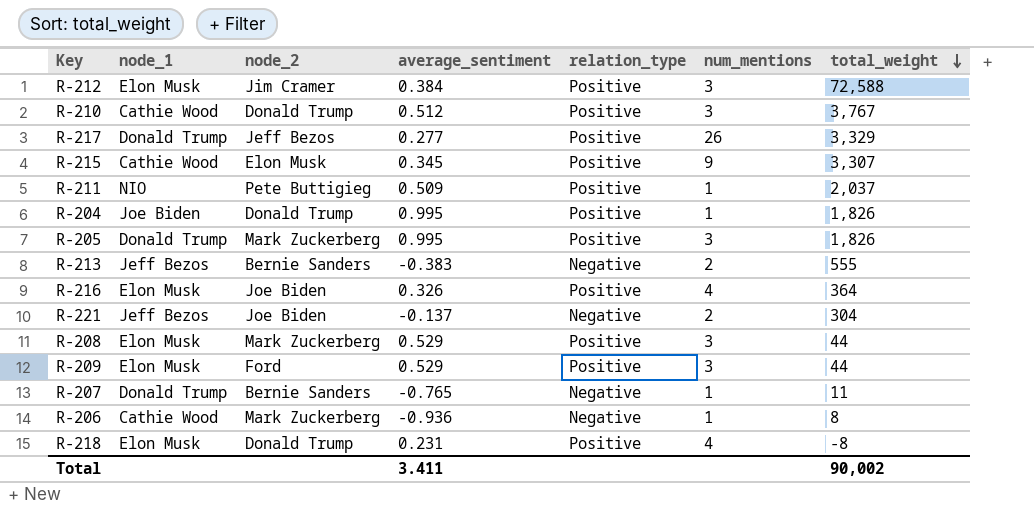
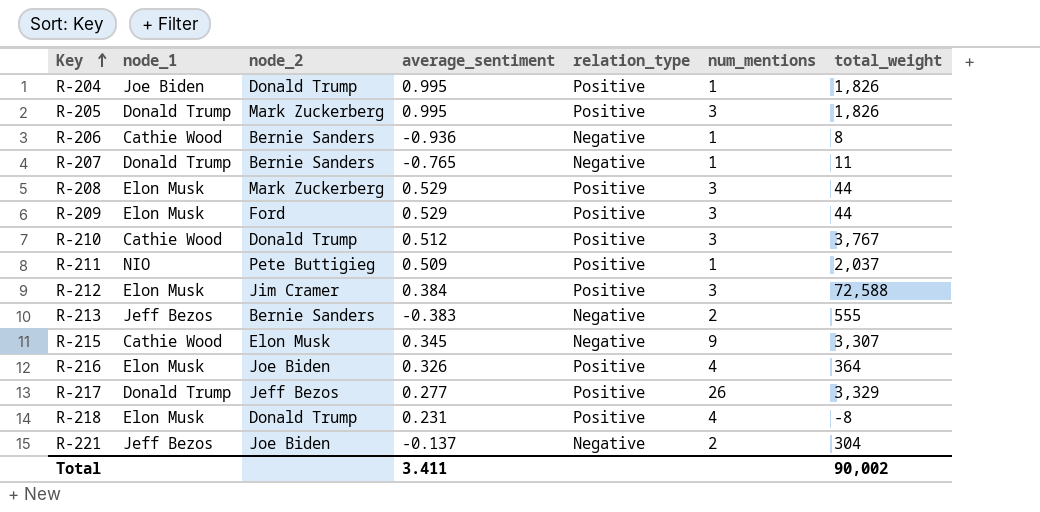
row order: total_weight descending -> Key ascending
R-206 | node_2: Mark Zuckerberg -> Bernie Sanders
R-215 | relation_type: Positive -> Negative

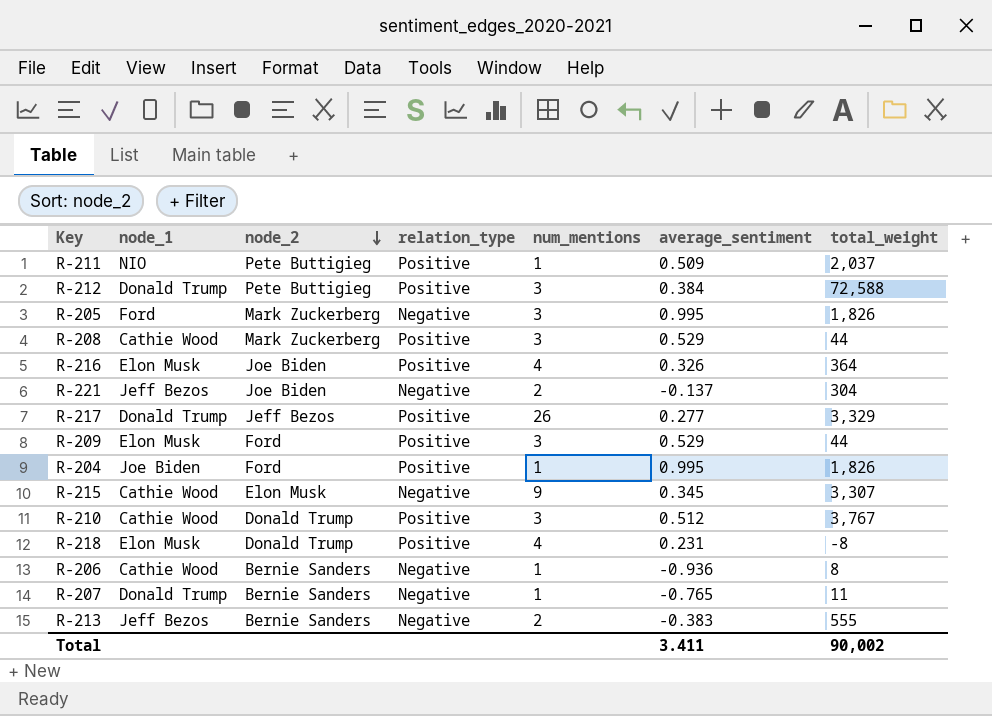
row order: Key ascending -> node_2 descending
column average_sentiment | position: 4 -> 6
R-212 | node_1: Elon Musk -> Donald Trump
R-212 | node_2: Jim Cramer -> Pete Buttigieg
R-205 | node_1: Donald Trump -> Ford
R-205 | relation_type: Positive -> Negative
R-208 | node_1: Elon Musk -> Cathie Wood
R-204 | node_2: Donald Trump -> Ford

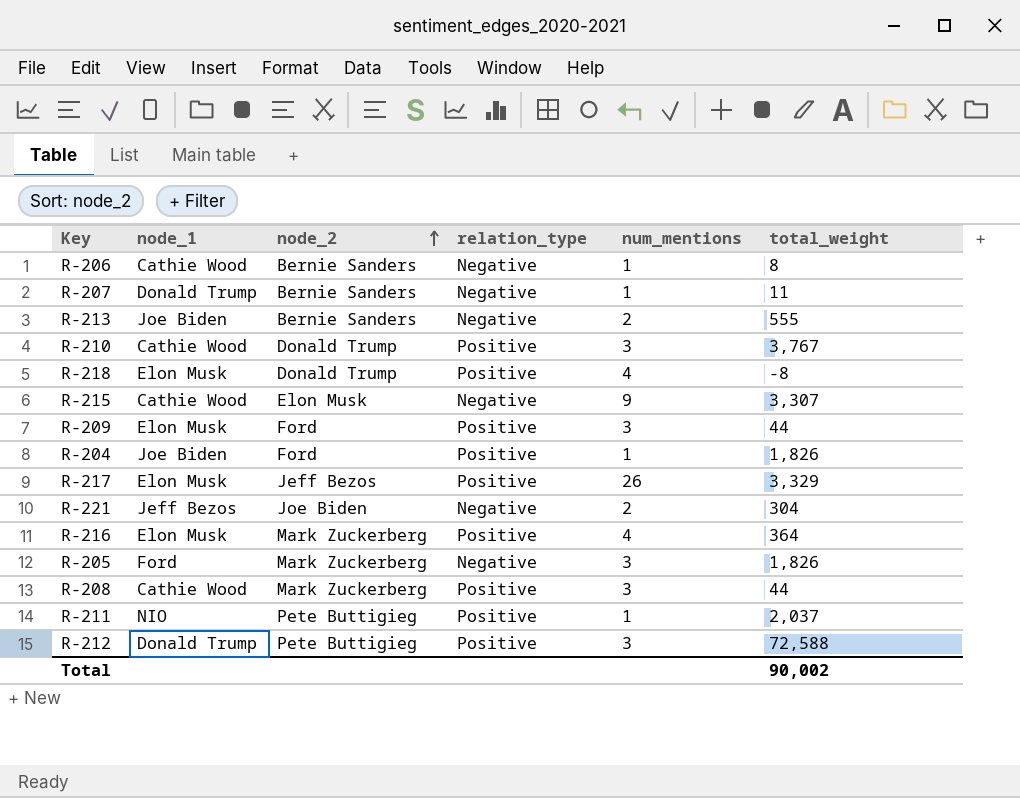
row order: node_2 descending -> node_2 ascending
column average_sentiment | position: 6 -> none
R-213 | node_1: Jeff Bezos -> Joe Biden
R-217 | node_1: Donald Trump -> Elon Musk
R-216 | node_2: Joe Biden -> Mark Zuckerberg

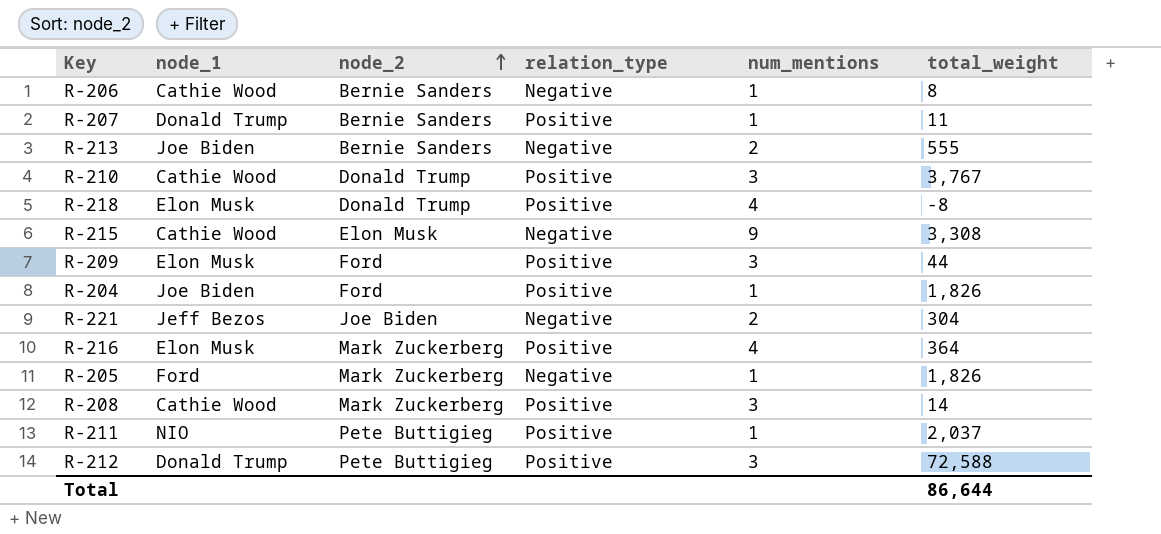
row R-217: Elon Musk | Jeff Bezos | Positive | 26 | 3,329 -> none
R-207 | relation_type: Negative -> Positive
R-215 | total_weight: 3,307 -> 3,308
R-205 | num_mentions: 3 -> 1
R-208 | total_weight: 44 -> 14
Total | total_weight: 90,002 -> 86,644

